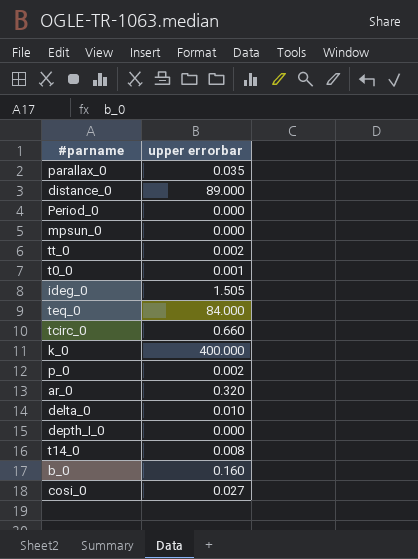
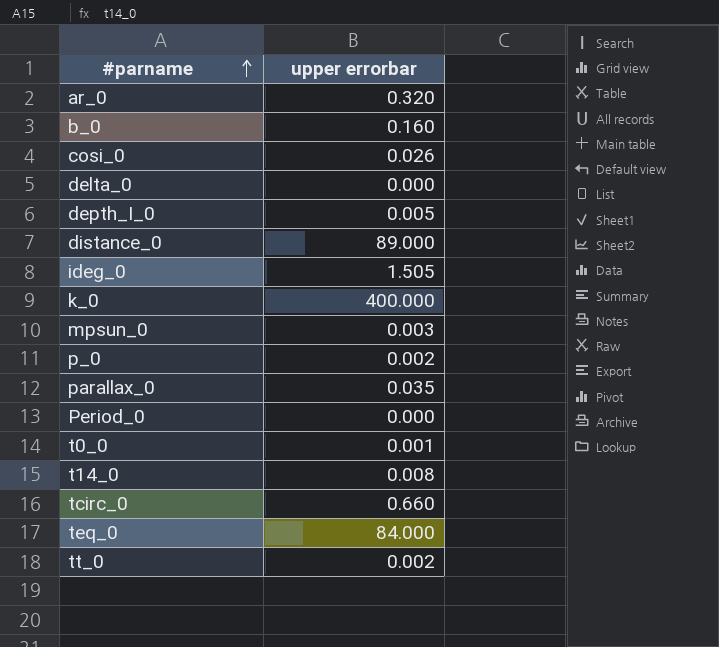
row order: none -> #parname ascending
cosi_0 | upper errorbar: 0.027 -> 0.026
delta_0 | upper errorbar: 0.010 -> 0.000
depth_I_0 | upper errorbar: 0.000 -> 0.005
mpsun_0 | upper errorbar: 0.000 -> 0.003

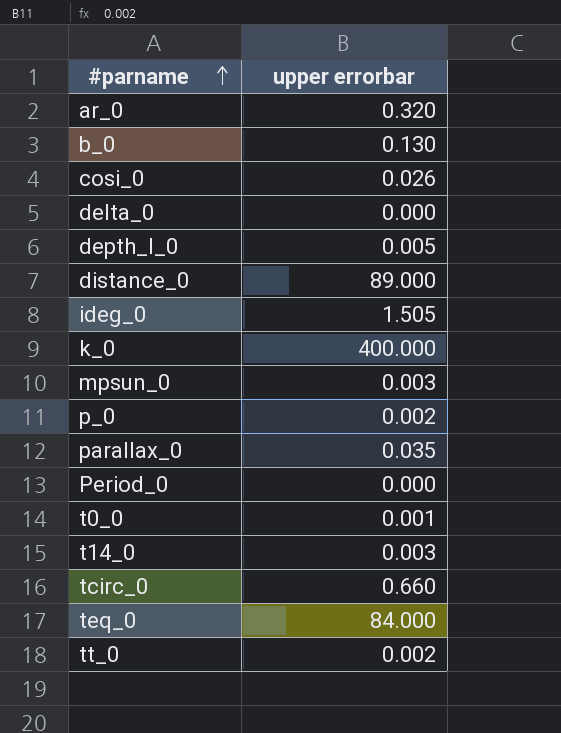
b_0 | upper errorbar: 0.160 -> 0.130
t14_0 | upper errorbar: 0.008 -> 0.003

